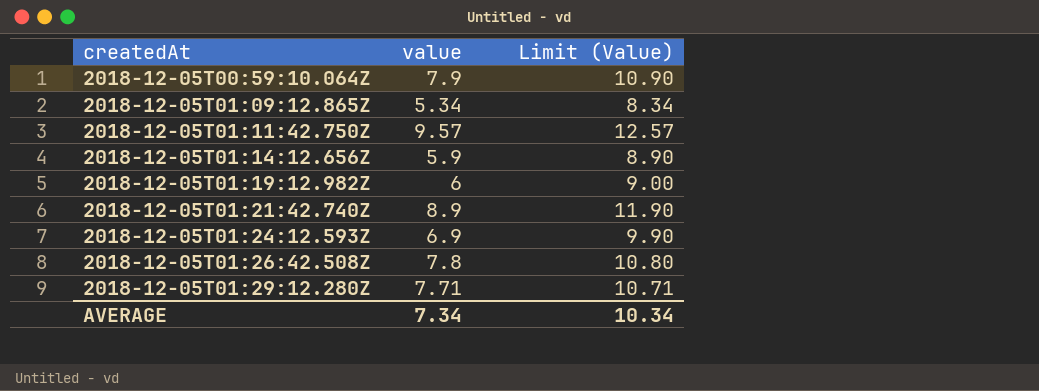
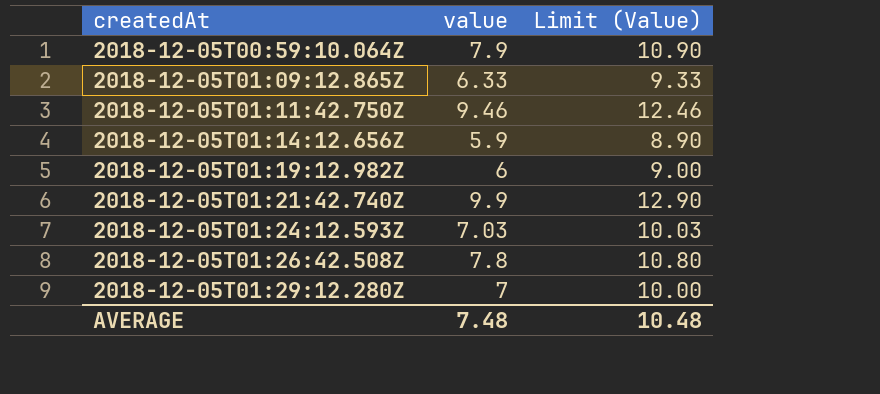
2018-12-05T01:09:12.865Z | value: 5.34 -> 6.33
2018-12-05T01:09:12.865Z | Limit (Value): 8.34 -> 9.33
2018-12-05T01:11:42.750Z | value: 9.57 -> 9.46
2018-12-05T01:11:42.750Z | Limit (Value): 12.57 -> 12.46
2018-12-05T01:21:42.740Z | value: 8.9 -> 9.9
2018-12-05T01:21:42.740Z | Limit (Value): 11.90 -> 12.90
2018-12-05T01:24:12.593Z | value: 6.9 -> 7.03
2018-12-05T01:24:12.593Z | Limit (Value): 9.90 -> 10.03
2018-12-05T01:29:12.280Z | value: 7.71 -> 7
2018-12-05T01:29:12.280Z | Limit (Value): 10.71 -> 10.00
AVERAGE | value: 7.34 -> 7.48
AVERAGE | Limit (Value): 10.34 -> 10.48

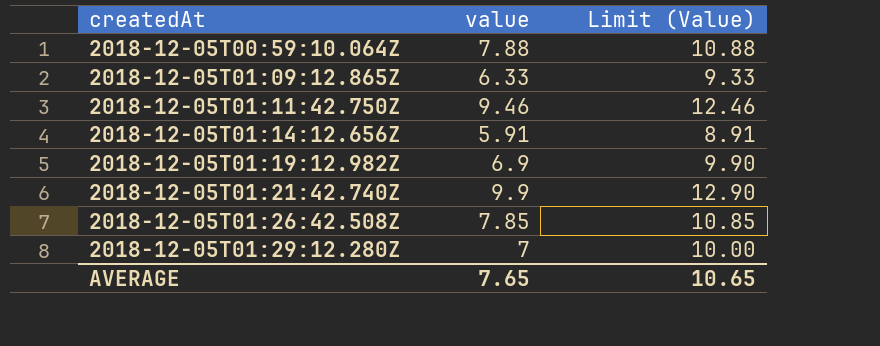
row 2018-12-05T01:24:12.593Z: 7.03 | 10.03 -> none
2018-12-05T00:59:10.064Z | value: 7.9 -> 7.88
2018-12-05T00:59:10.064Z | Limit (Value): 10.90 -> 10.88
2018-12-05T01:14:12.656Z | value: 5.9 -> 5.91
2018-12-05T01:14:12.656Z | Limit (Value): 8.90 -> 8.91
2018-12-05T01:19:12.982Z | value: 6 -> 6.9
2018-12-05T01:19:12.982Z | Limit (Value): 9.00 -> 9.90
2018-12-05T01:26:42.508Z | value: 7.8 -> 7.85
2018-12-05T01:26:42.508Z | Limit (Value): 10.80 -> 10.85
AVERAGE | value: 7.48 -> 7.65
AVERAGE | Limit (Value): 10.48 -> 10.65

